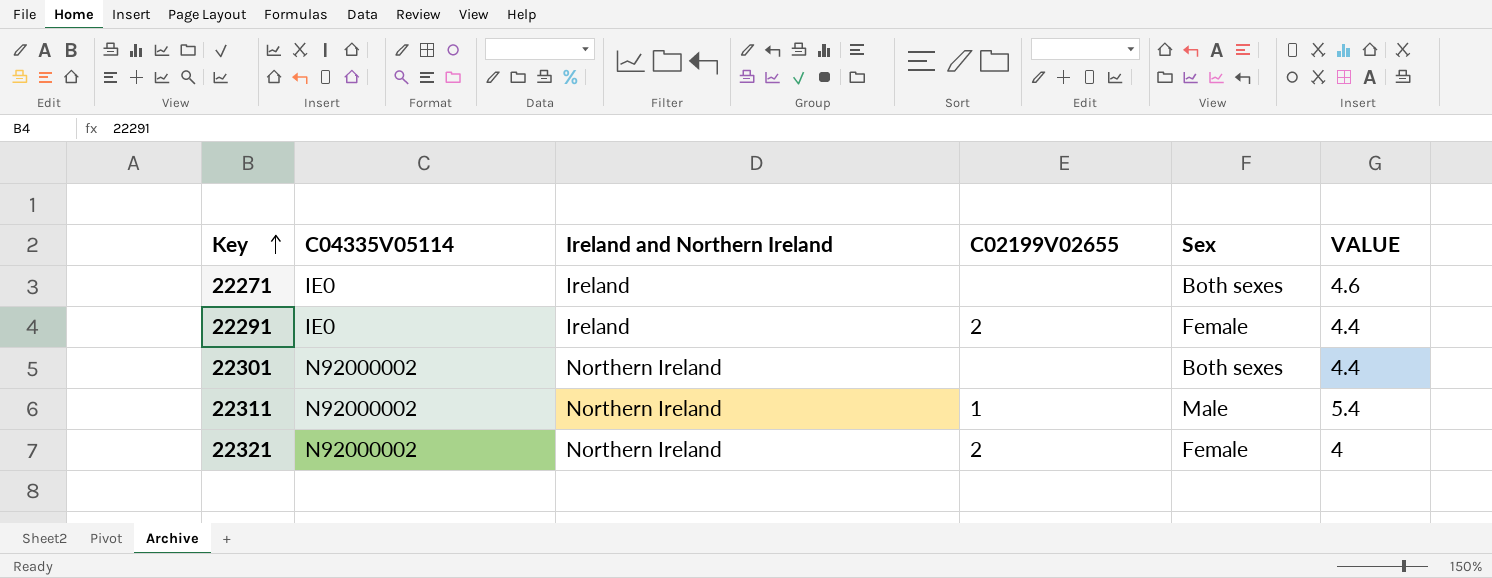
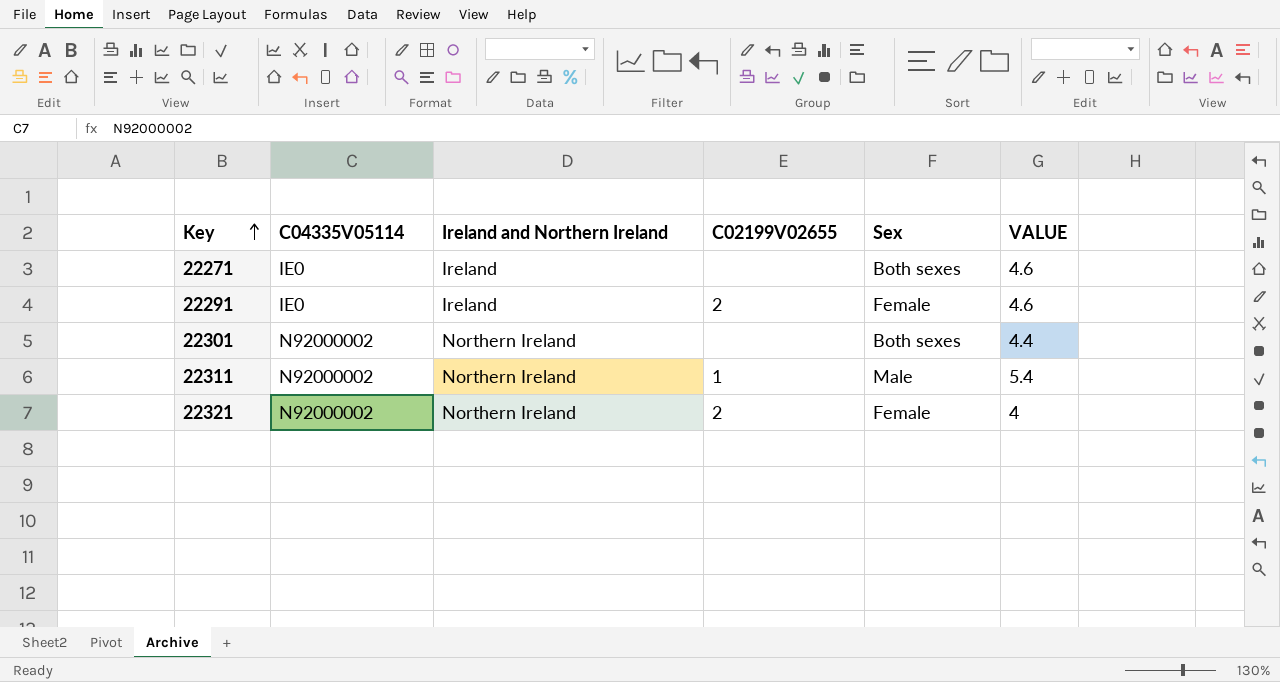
22291 | VALUE: 4.4 -> 4.6

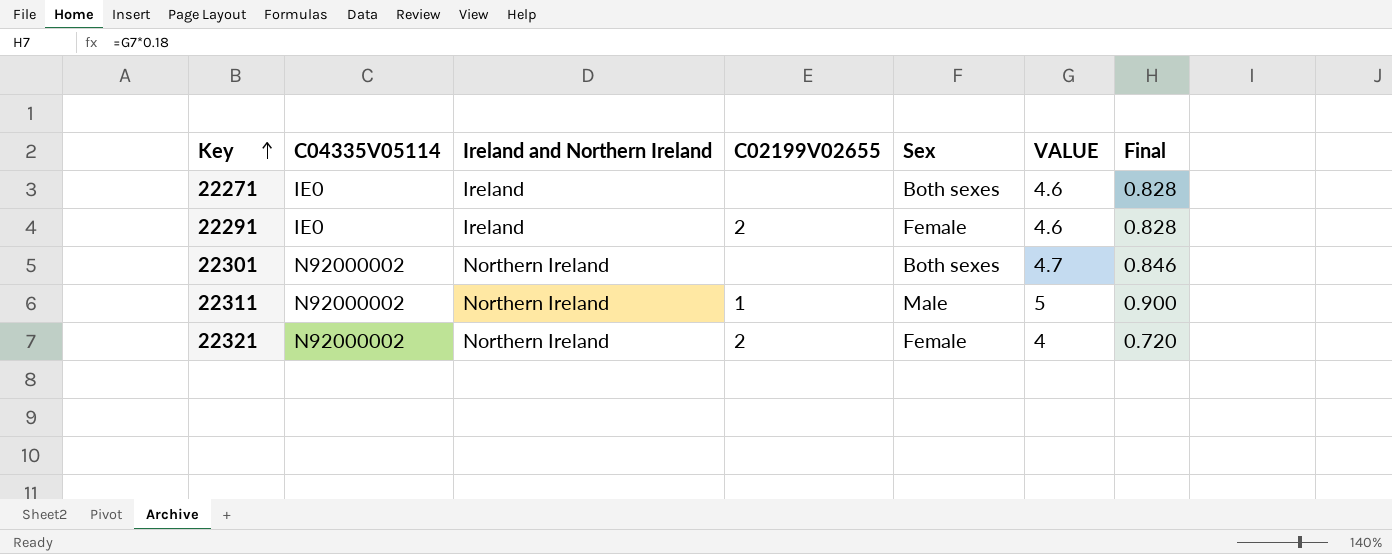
column Final | formula: none -> [VALUE] * 0.18
22301 | VALUE: 4.4 -> 4.7
22311 | VALUE: 5.4 -> 5

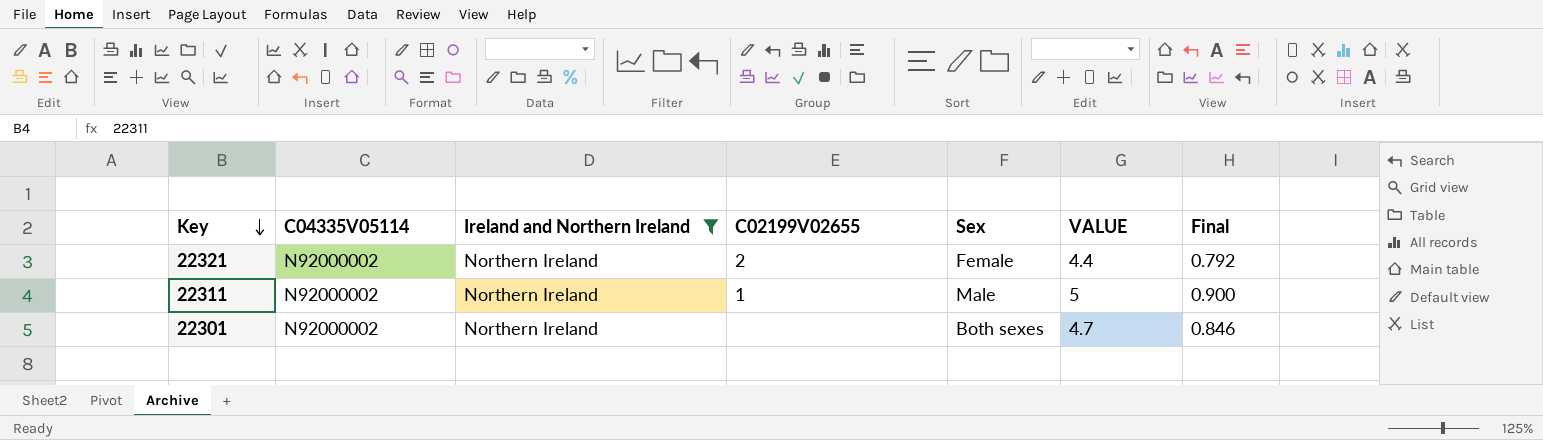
filter: none -> Ireland and Northern Ireland = Northern Ireland
row order: Key ascending -> Key descending
22321 | VALUE: 4 -> 4.4
22321 | Final: 0.720 -> 0.792

